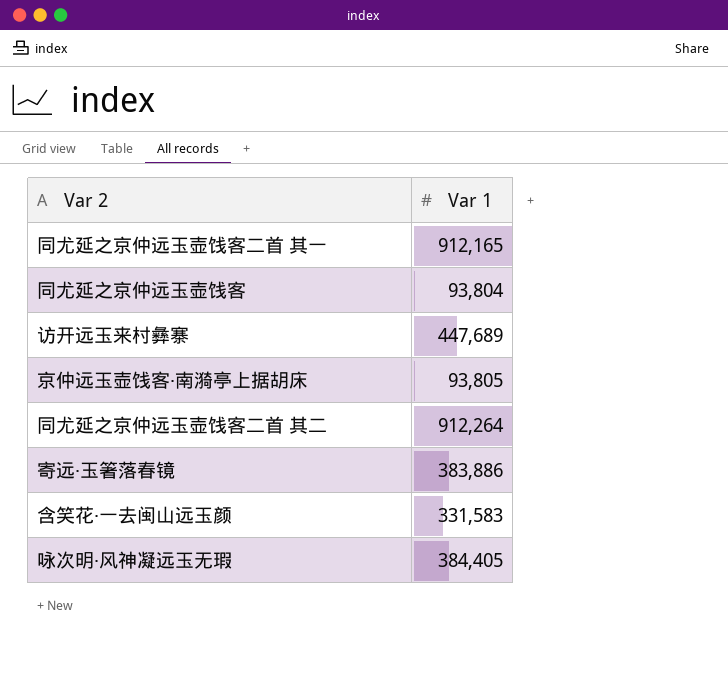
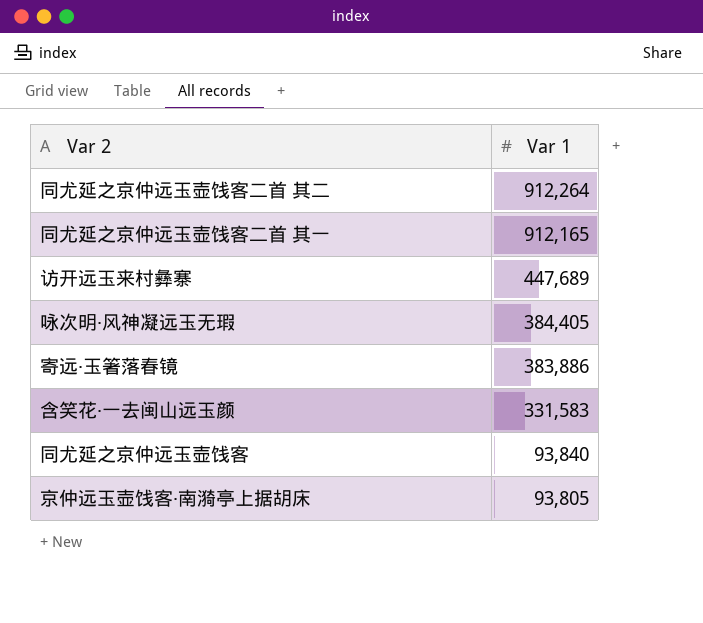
row order: none -> Var 1 descending
同尤延之京仲远玉壶饯客 | Var 1: 93,804 -> 93,840

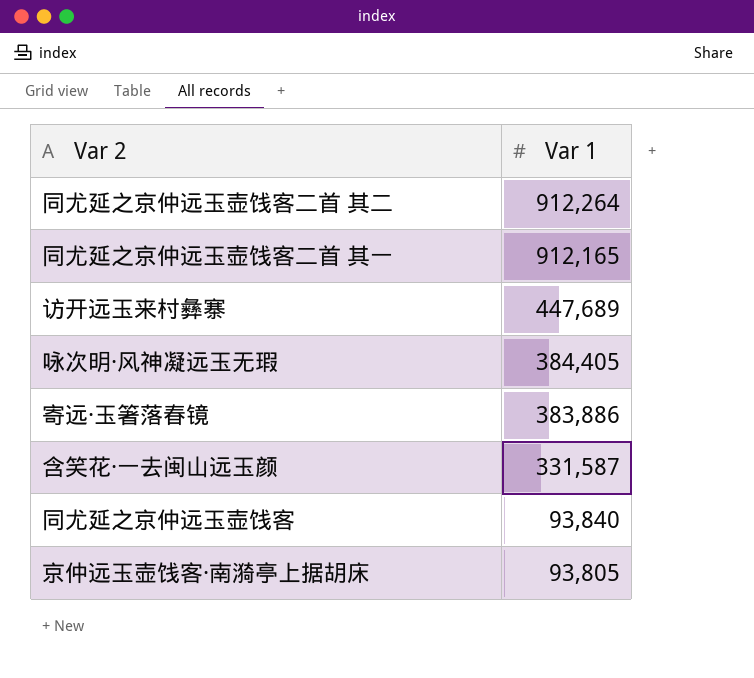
含笑花·一去闽山远玉颜 | Var 1: 331,583 -> 331,587

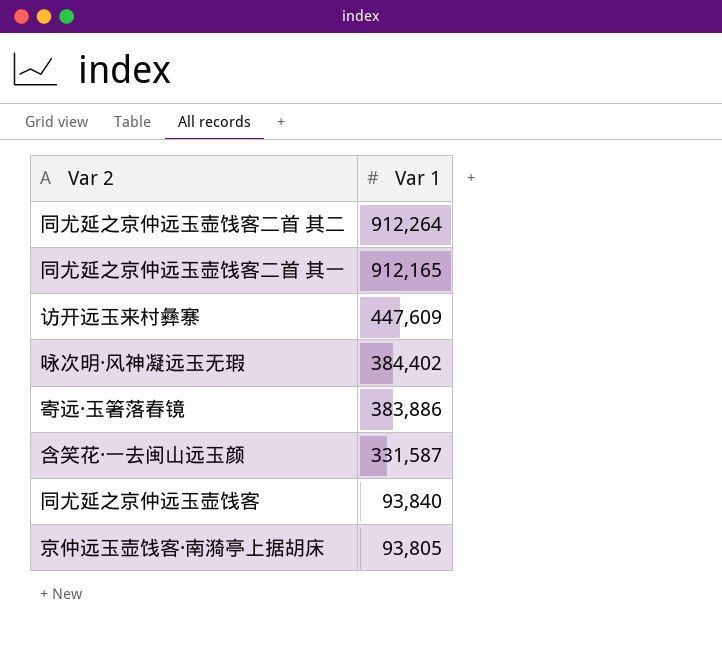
访开远玉来村彝寨 | Var 1: 447,689 -> 447,609
咏次明·风神凝远玉无瑕 | Var 1: 384,405 -> 384,402

